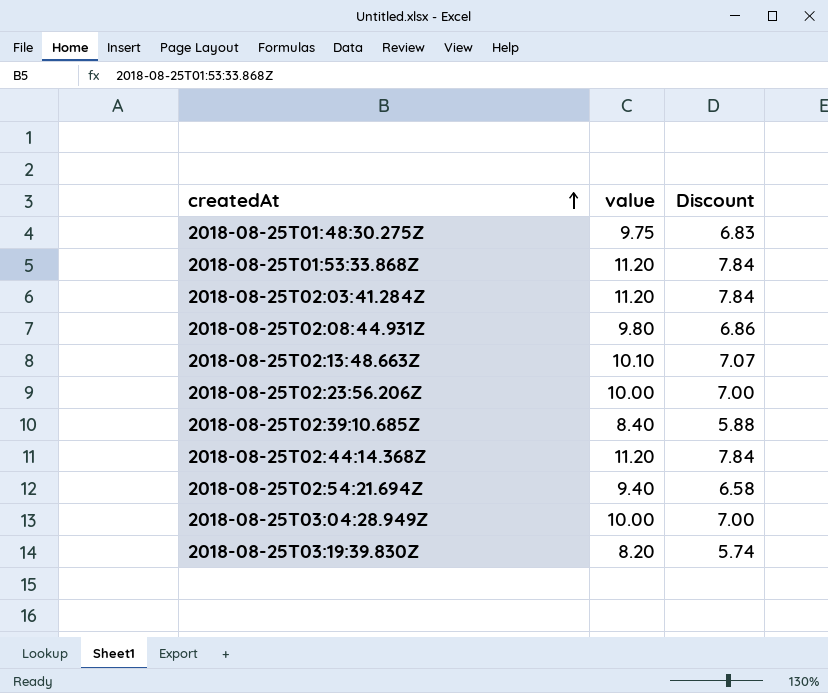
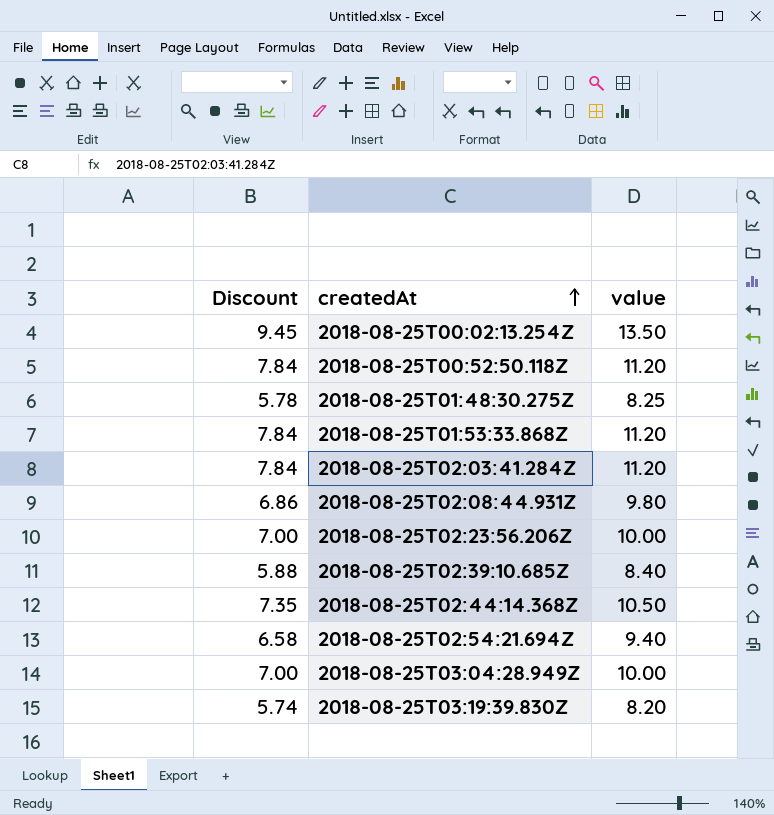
column Discount | position: 3 -> 1
row 2018-08-25T02:13:48.663Z: 10.10 | 7.07 -> none
row 2018-08-25T00:02:13.254Z: none -> 9.45 | 13.50
row 2018-08-25T00:52:50.118Z: none -> 7.84 | 11.20
2018-08-25T01:48:30.275Z | Discount: 6.83 -> 5.78
2018-08-25T01:48:30.275Z | value: 9.75 -> 8.25
2018-08-25T02:44:14.368Z | Discount: 7.84 -> 7.35
2018-08-25T02:44:14.368Z | value: 11.20 -> 10.50

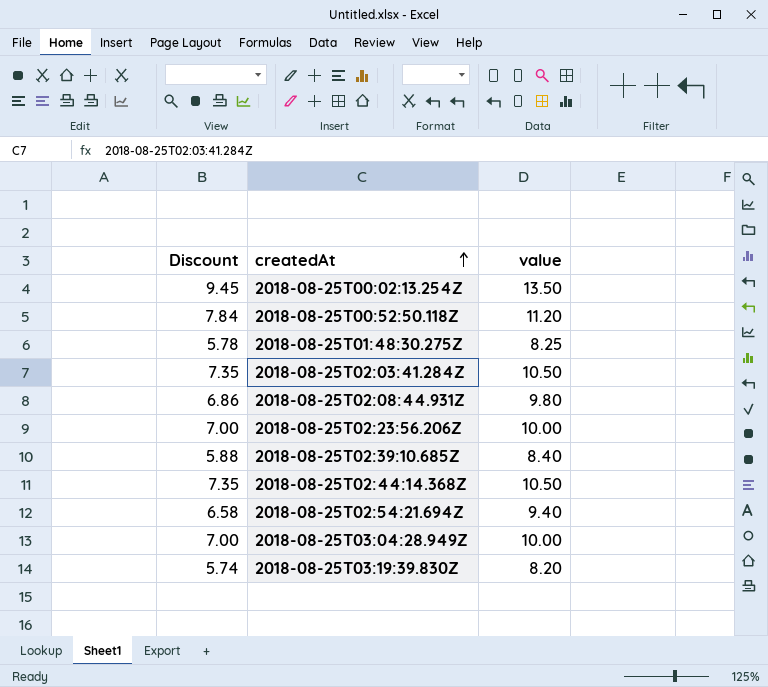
row 2018-08-25T01:53:33.868Z: 7.84 | 11.20 -> none
2018-08-25T02:03:41.284Z | Discount: 7.84 -> 7.35
2018-08-25T02:03:41.284Z | value: 11.20 -> 10.50

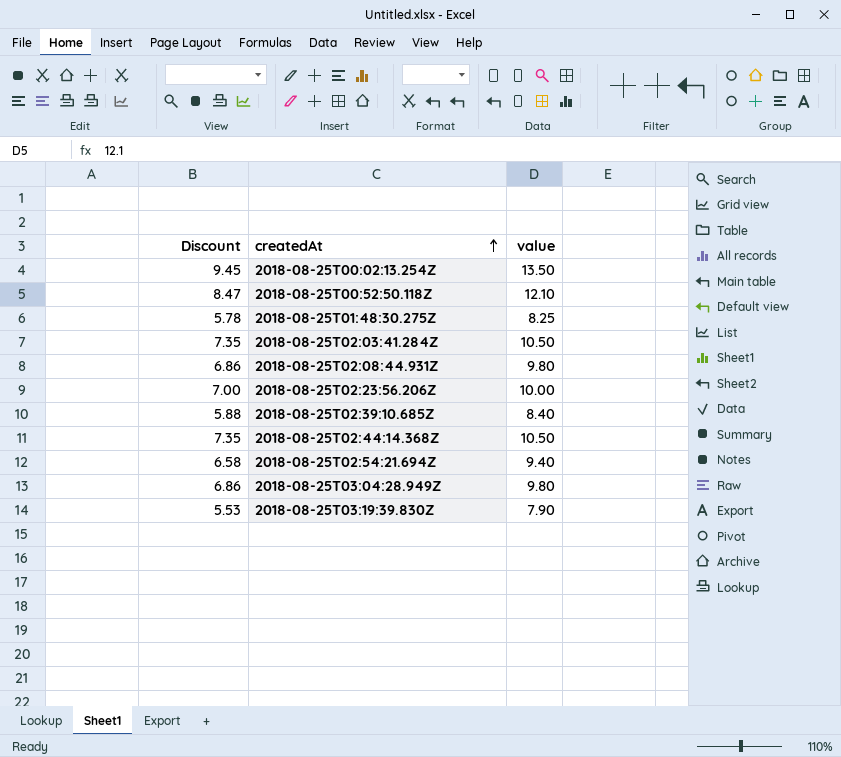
2018-08-25T00:52:50.118Z | Discount: 7.84 -> 8.47
2018-08-25T00:52:50.118Z | value: 11.20 -> 12.10
2018-08-25T03:04:28.949Z | Discount: 7.00 -> 6.86
2018-08-25T03:04:28.949Z | value: 10.00 -> 9.80
2018-08-25T03:19:39.830Z | Discount: 5.74 -> 5.53
2018-08-25T03:19:39.830Z | value: 8.20 -> 7.90

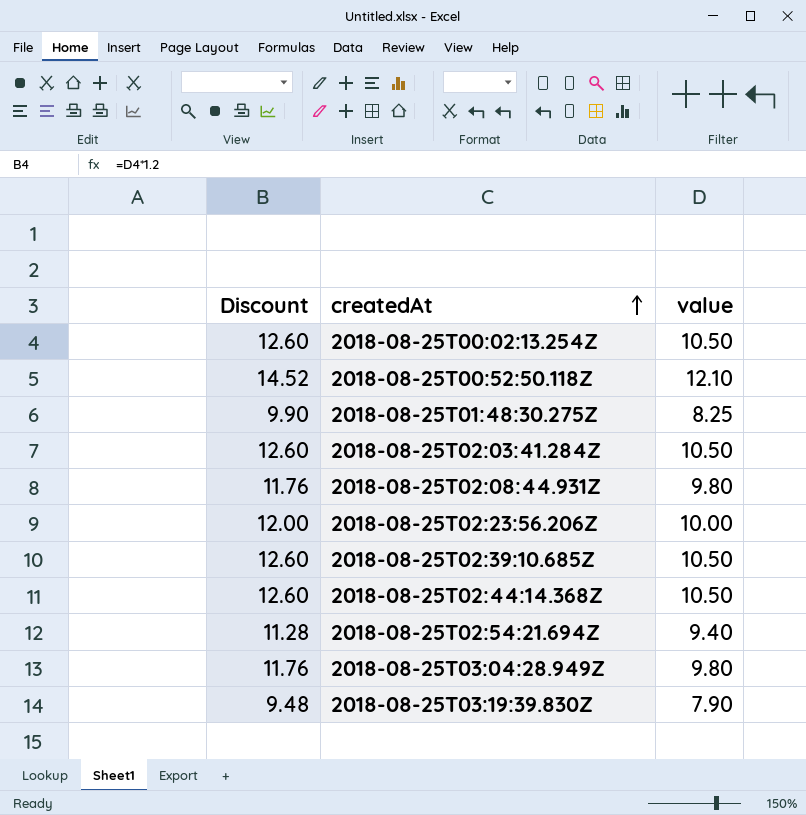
column Discount | formula: [value] * 0.7 -> [value] * 1.2
2018-08-25T00:02:13.254Z | value: 13.50 -> 10.50
2018-08-25T02:39:10.685Z | value: 8.40 -> 10.50

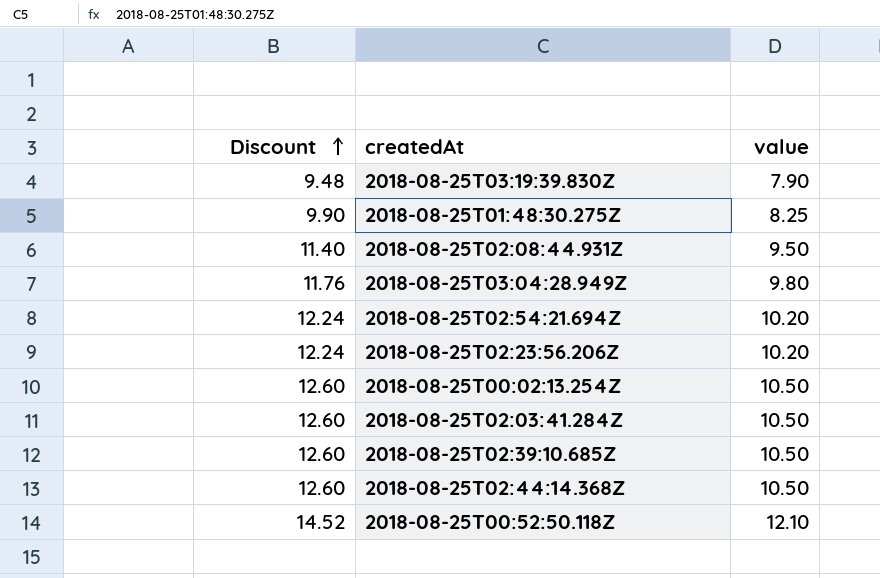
row order: createdAt ascending -> Discount ascending
2018-08-25T02:08:44.931Z | Discount: 11.76 -> 11.40
2018-08-25T02:08:44.931Z | value: 9.80 -> 9.50
2018-08-25T02:54:21.694Z | Discount: 11.28 -> 12.24
2018-08-25T02:54:21.694Z | value: 9.40 -> 10.20
2018-08-25T02:23:56.206Z | Discount: 12.00 -> 12.24
2018-08-25T02:23:56.206Z | value: 10.00 -> 10.20

